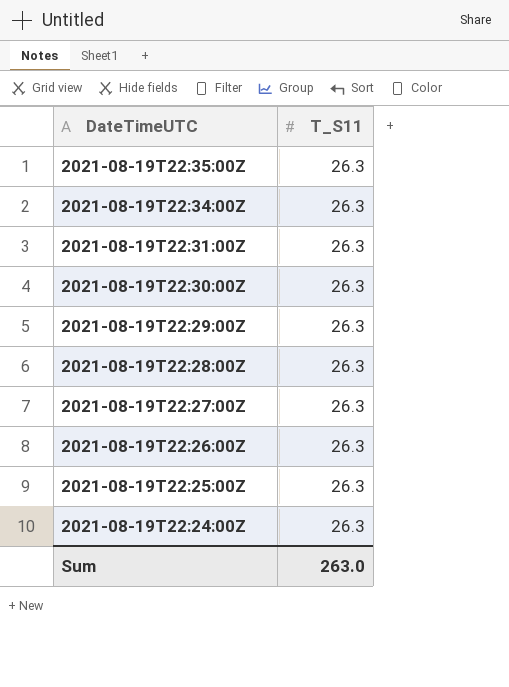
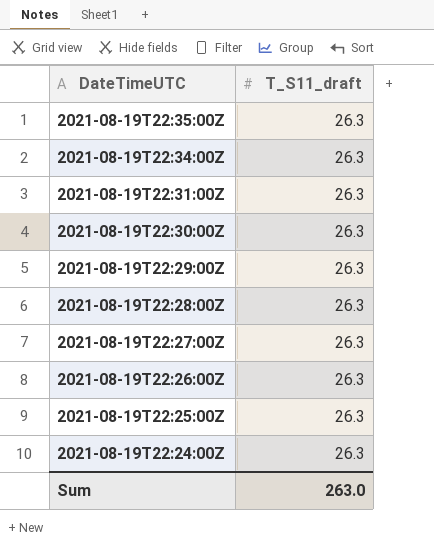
column name: T_S11 -> T_S11_draft

